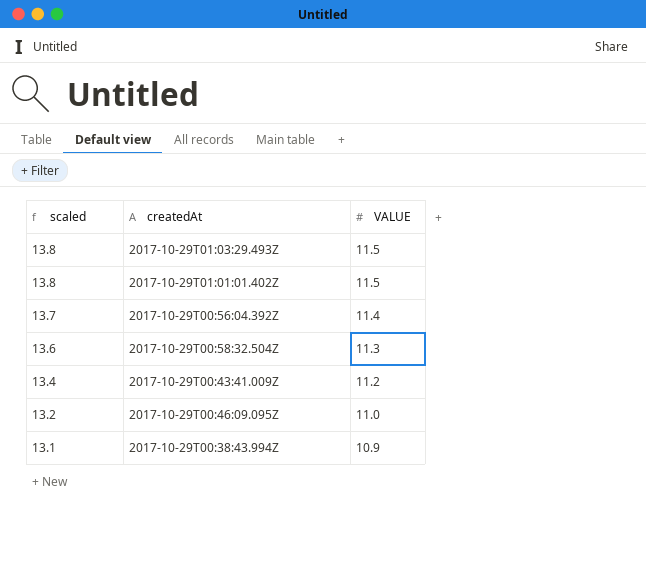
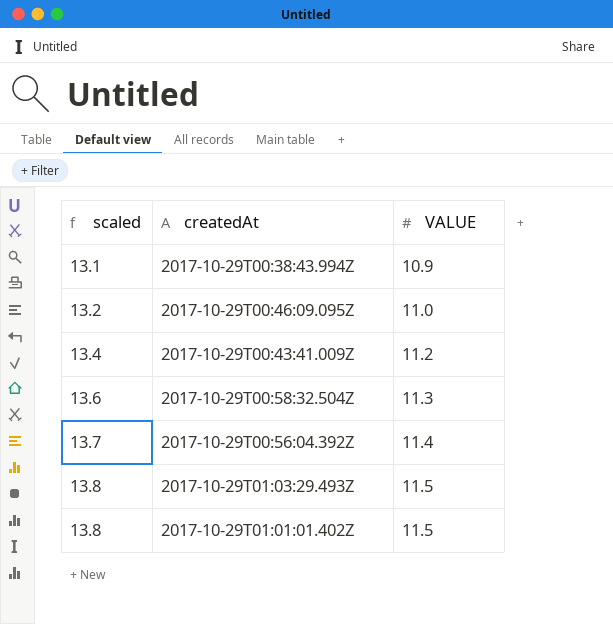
row order: scaled descending -> scaled ascending

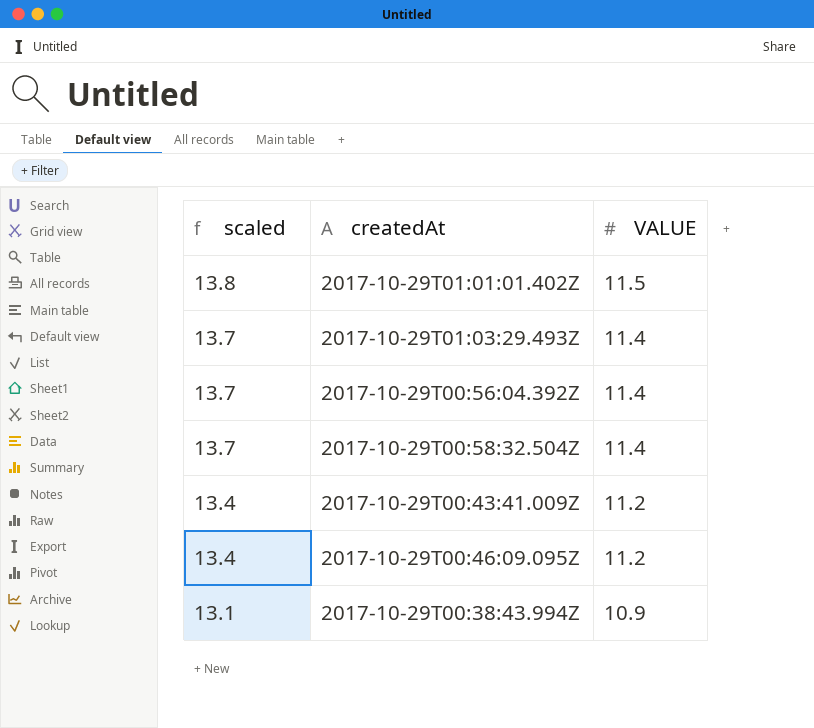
row order: scaled ascending -> scaled descending
2017-10-29T01:03:29.493Z | scaled: 13.8 -> 13.7
2017-10-29T01:03:29.493Z | VALUE: 11.5 -> 11.4
2017-10-29T00:58:32.504Z | scaled: 13.6 -> 13.7
2017-10-29T00:58:32.504Z | VALUE: 11.3 -> 11.4
2017-10-29T00:46:09.095Z | scaled: 13.2 -> 13.4
2017-10-29T00:46:09.095Z | VALUE: 11.0 -> 11.2

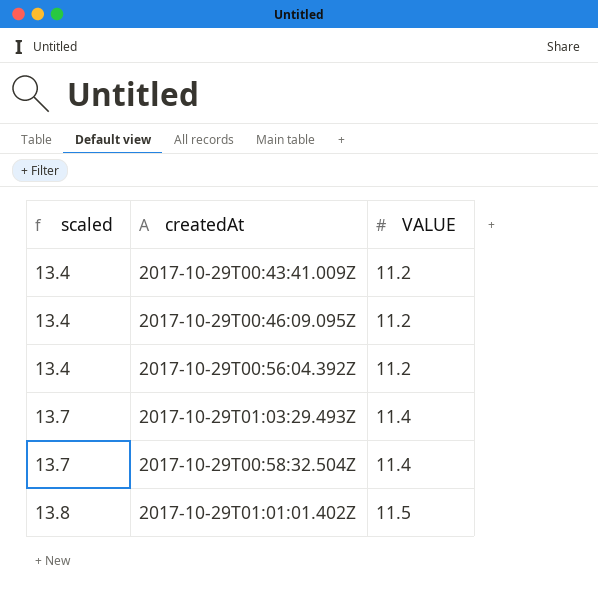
row order: scaled descending -> scaled ascending
row 2017-10-29T00:38:43.994Z: 13.1 | 10.9 -> none
2017-10-29T00:56:04.392Z | scaled: 13.7 -> 13.4
2017-10-29T00:56:04.392Z | VALUE: 11.4 -> 11.2

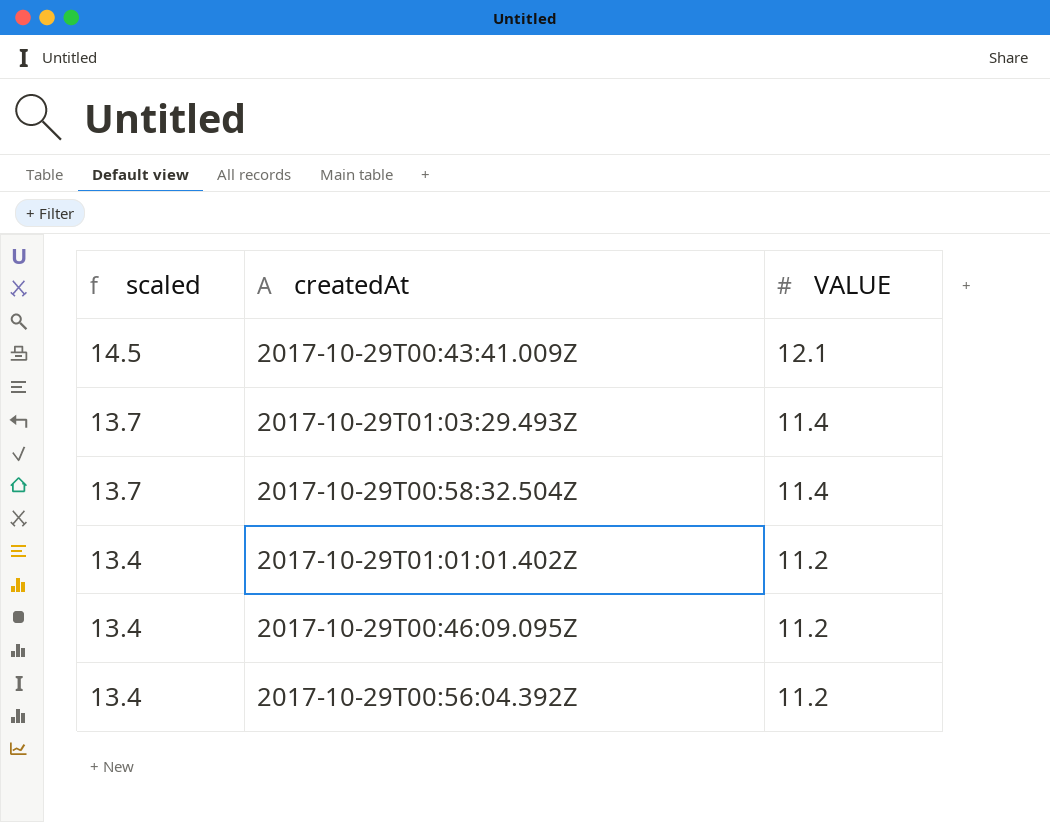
row order: scaled ascending -> scaled descending
2017-10-29T00:43:41.009Z | scaled: 13.4 -> 14.5
2017-10-29T00:43:41.009Z | VALUE: 11.2 -> 12.1
2017-10-29T01:01:01.402Z | scaled: 13.8 -> 13.4
2017-10-29T01:01:01.402Z | VALUE: 11.5 -> 11.2

